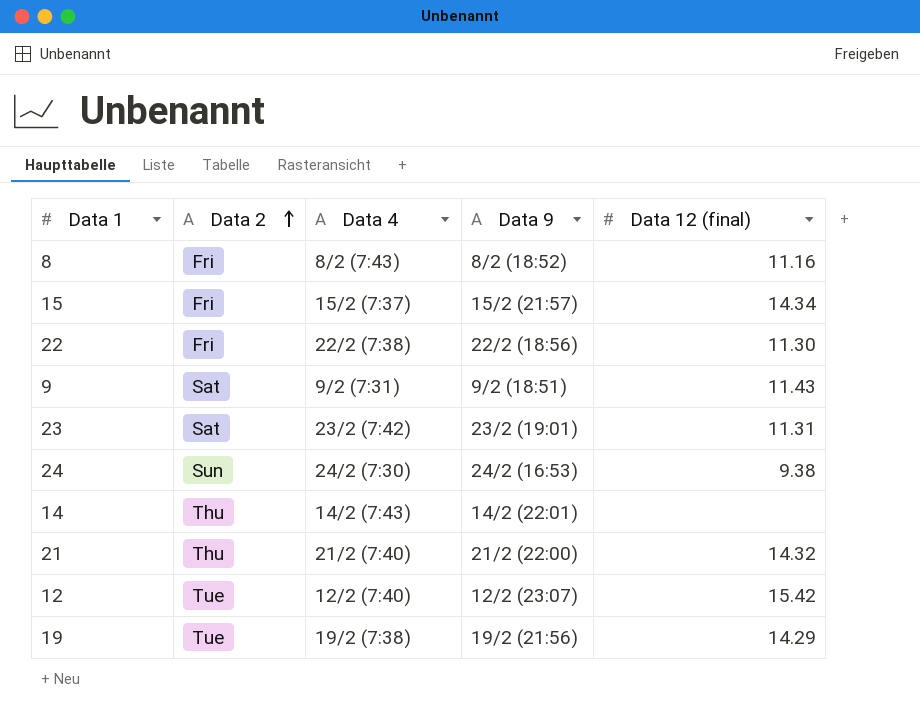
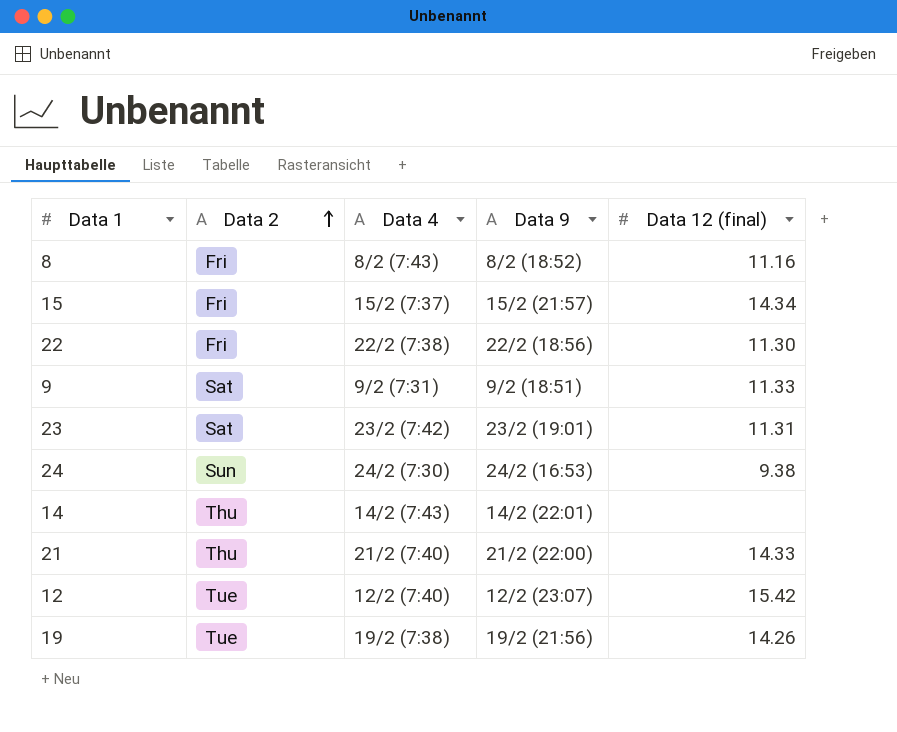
9 | Data 12 (final): 11.43 -> 11.33
21 | Data 12 (final): 14.32 -> 14.33
19 | Data 12 (final): 14.29 -> 14.26

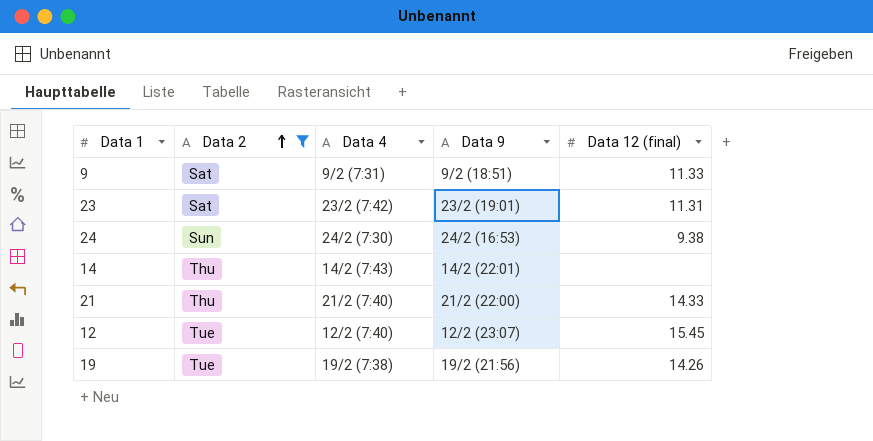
filter: none -> Data 2 != Fri
12 | Data 12 (final): 15.42 -> 15.45

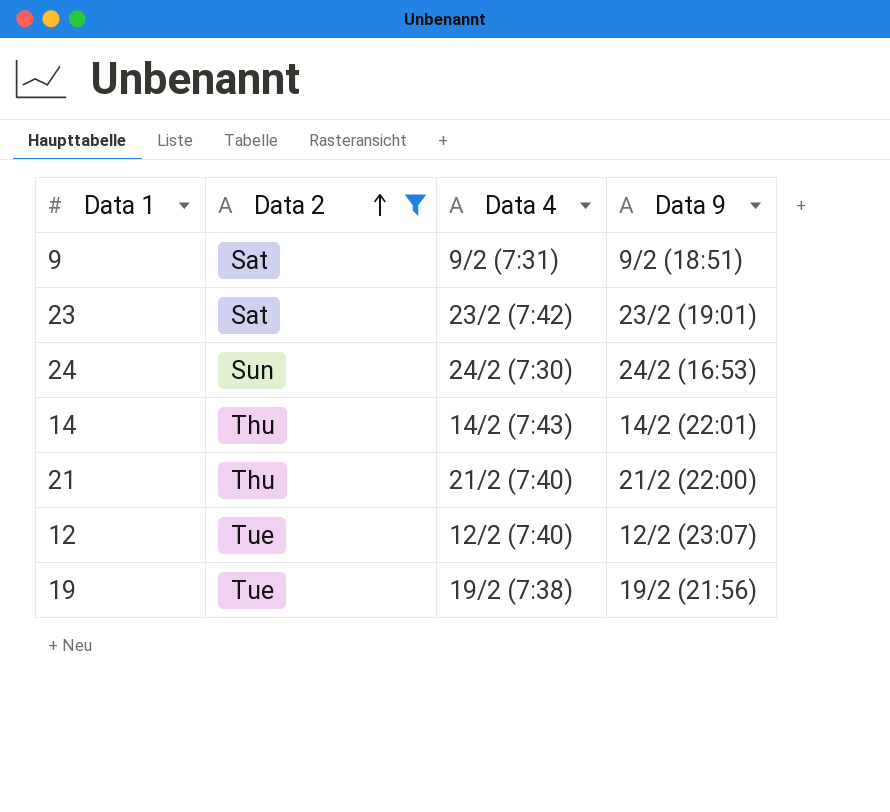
column Data 12 (final) | position: 5 -> none

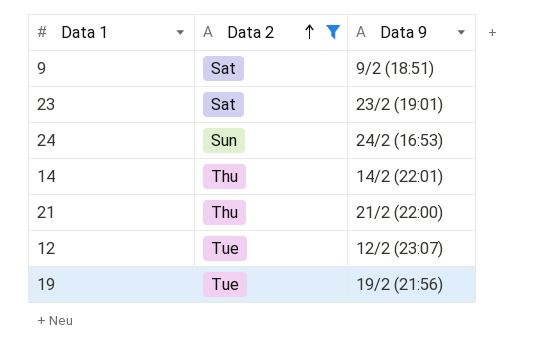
column Data 4 | position: 3 -> none

